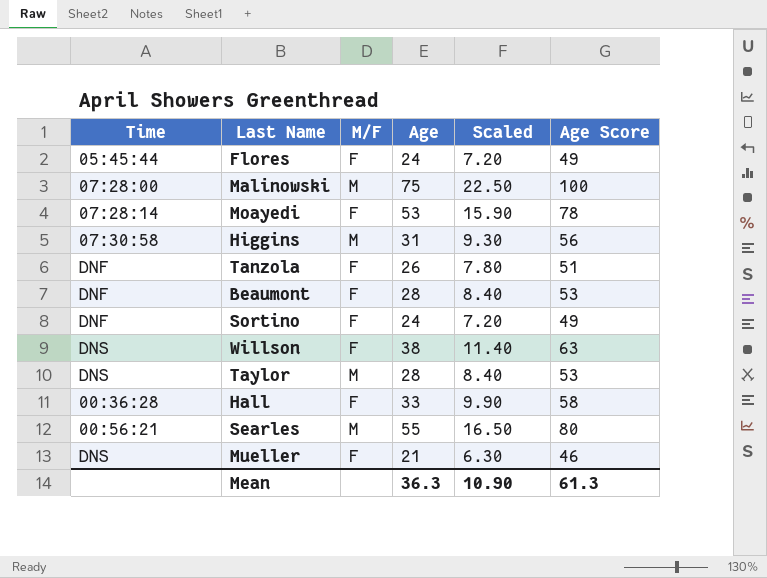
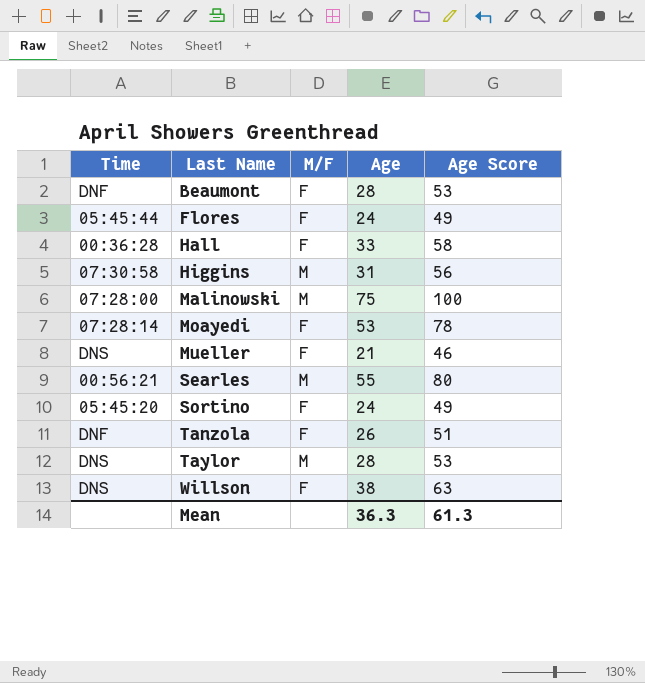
row order: none -> Last Name ascending
column Scaled | formula: [Age] * 0.3 -> none
Sortino | Time: DNF -> 05:45:20

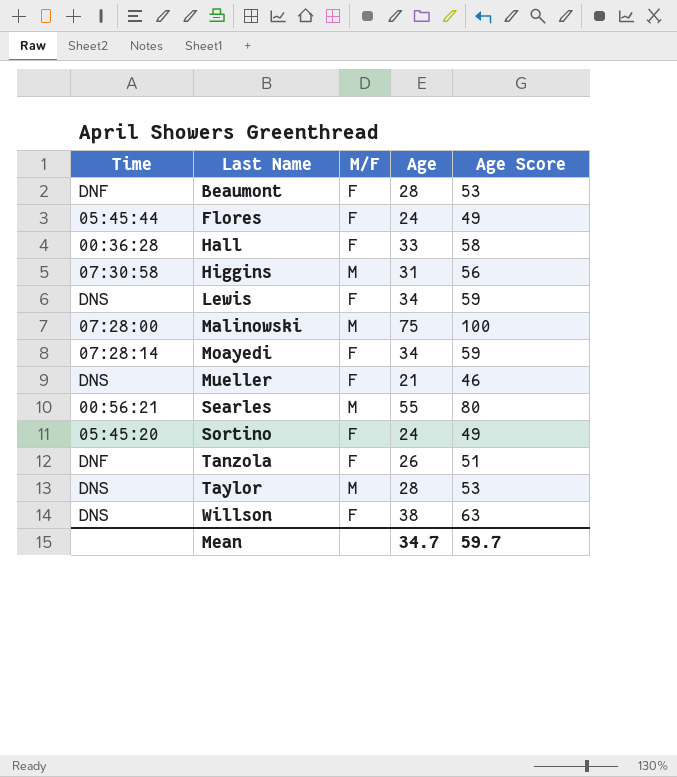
row Lewis: none -> DNS | F | 34 | 59
Moayedi | Age: 53 -> 34
Moayedi | Age Score: 78 -> 59
Mean | Age: 36.3 -> 34.7
Mean | Age Score: 61.3 -> 59.7

